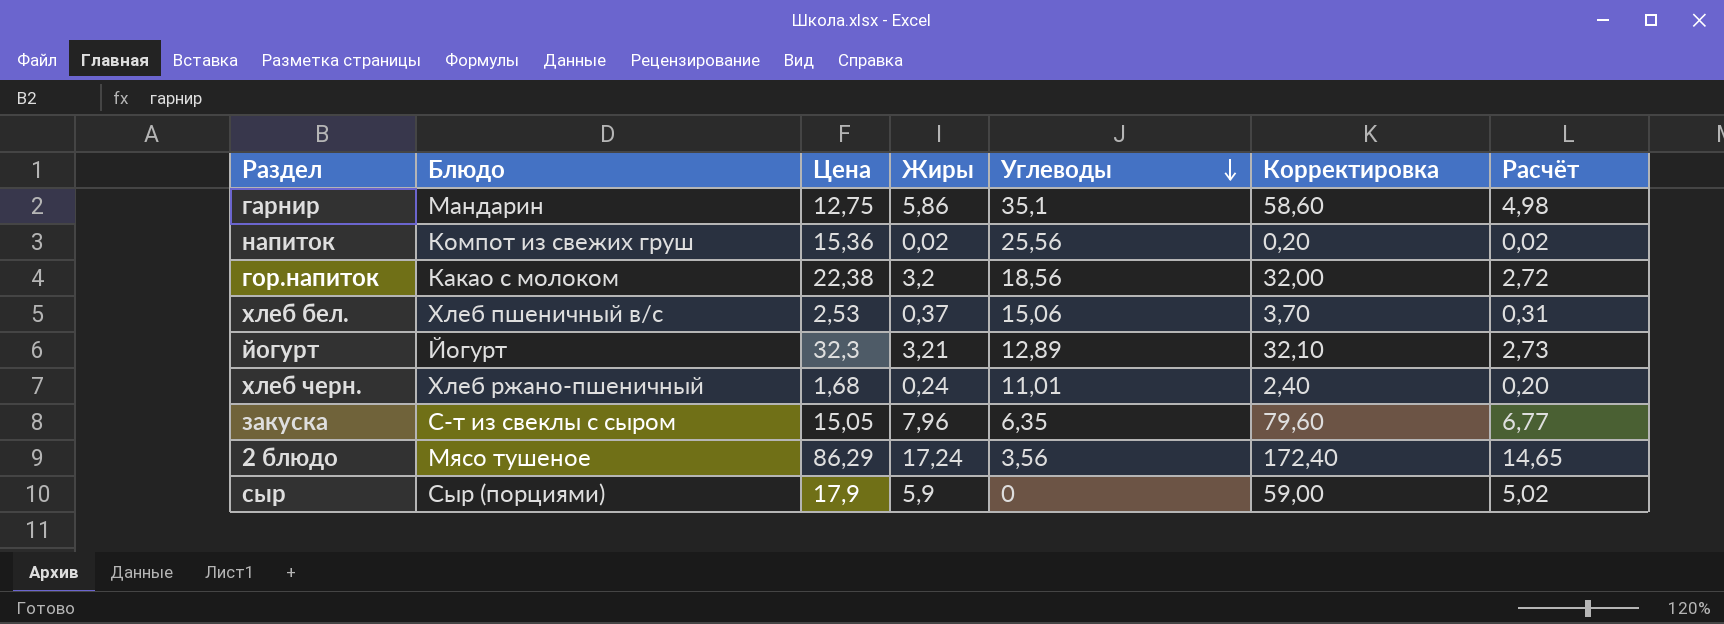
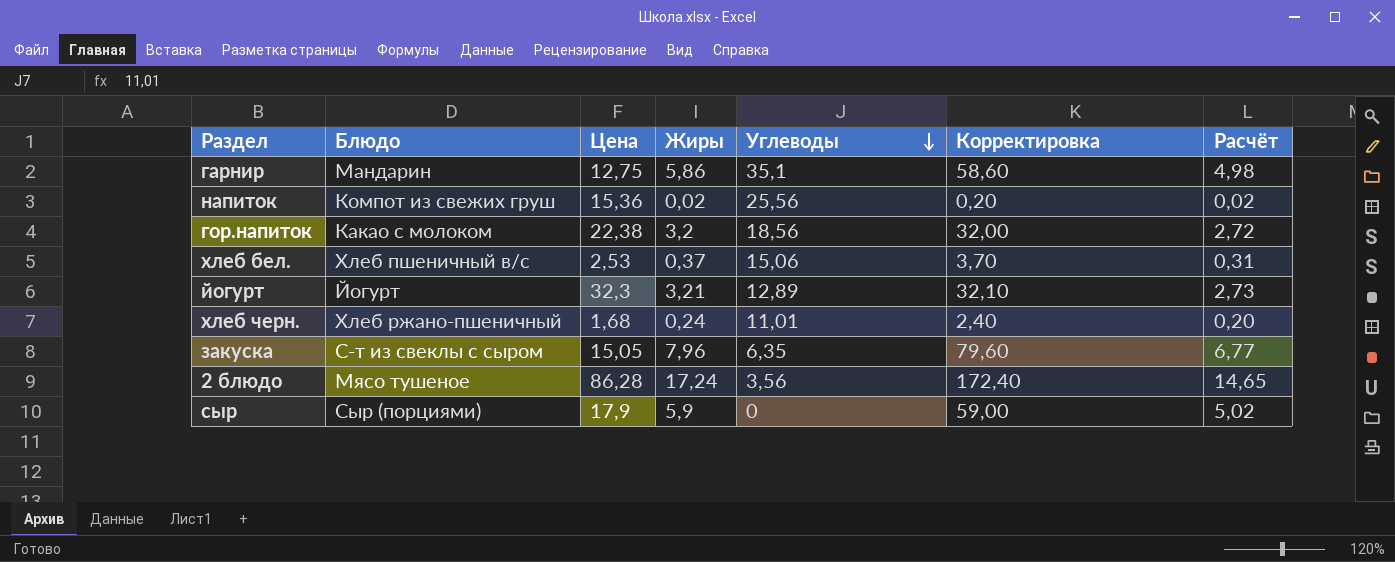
2 блюдо | Цена: 86,29 -> 86,28

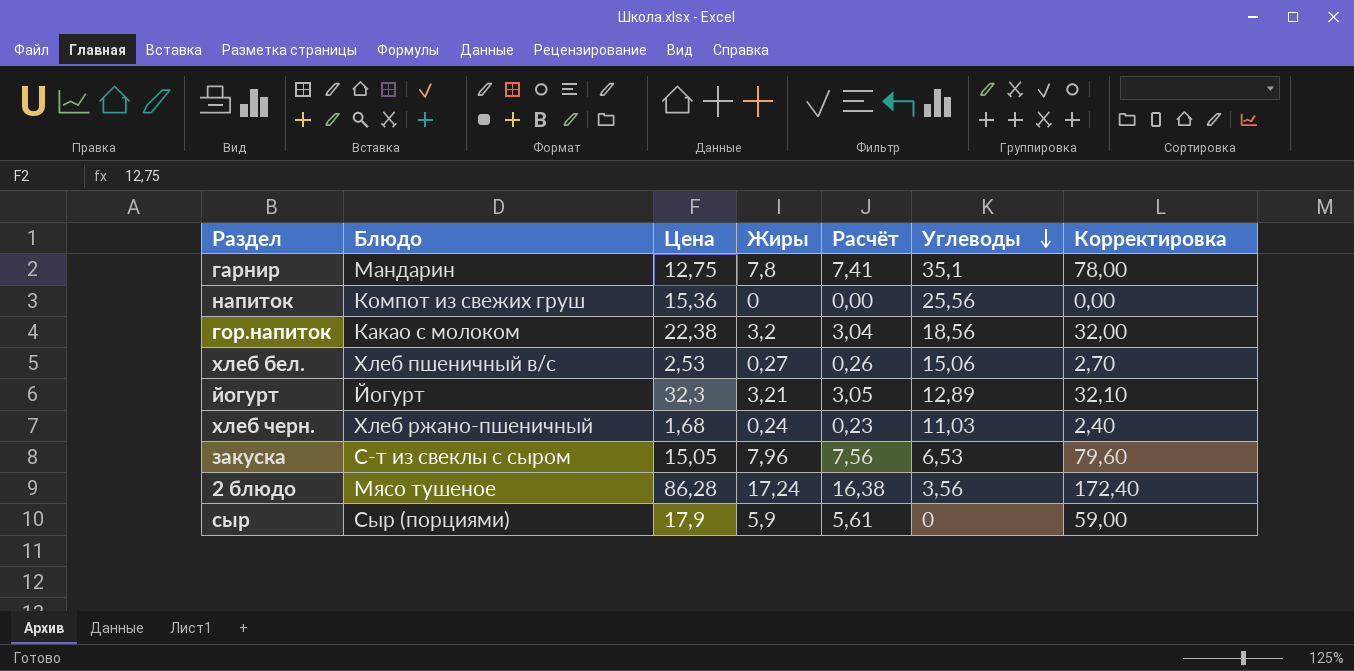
column Расчёт | formula: [Жиры] * 0,85 -> [Жиры] * 0,95
column Расчёт | position: 7 -> 5
гарнир | Жиры: 5,86 -> 7,8
гарнир | Корректировка: 58,60 -> 78,00
напиток | Жиры: 0,02 -> 0
напиток | Корректировка: 0,20 -> 0,00
хлеб бел. | Жиры: 0,37 -> 0,27
хлеб бел. | Корректировка: 3,70 -> 2,70
хлеб черн. | Углеводы: 11,01 -> 11,03
закуска | Углеводы: 6,35 -> 6,53

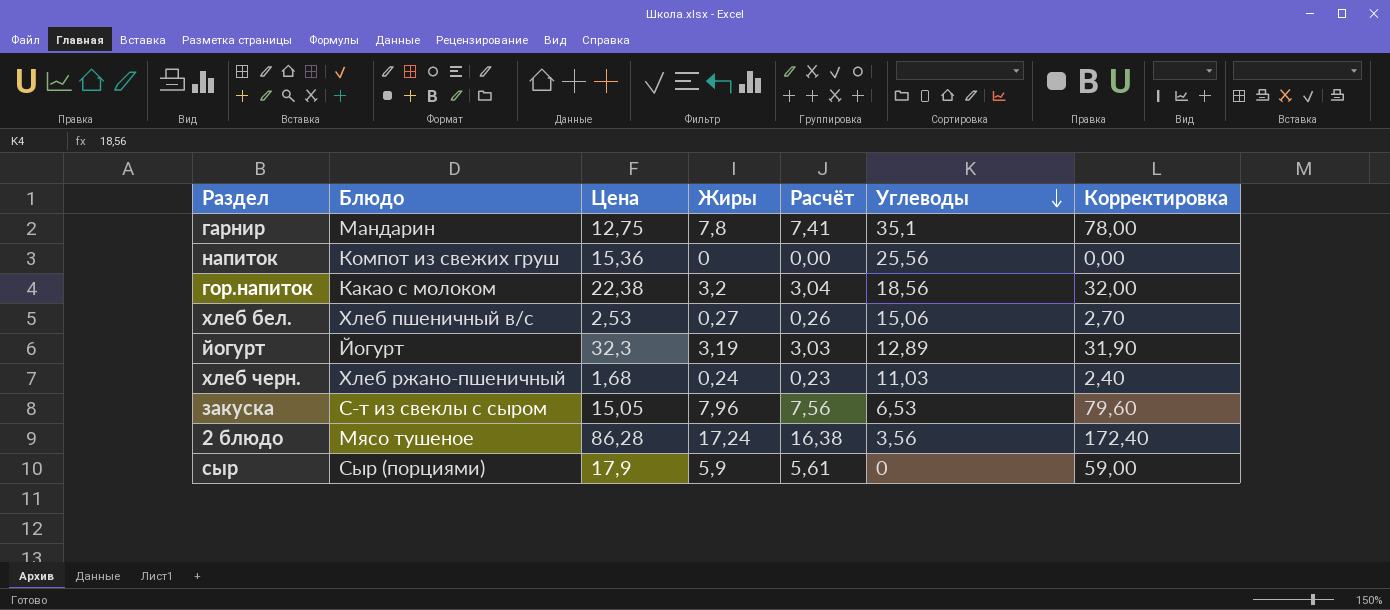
йогурт | Жиры: 3,21 -> 3,19
йогурт | Расчёт: 3,05 -> 3,03
йогурт | Корректировка: 32,10 -> 31,90

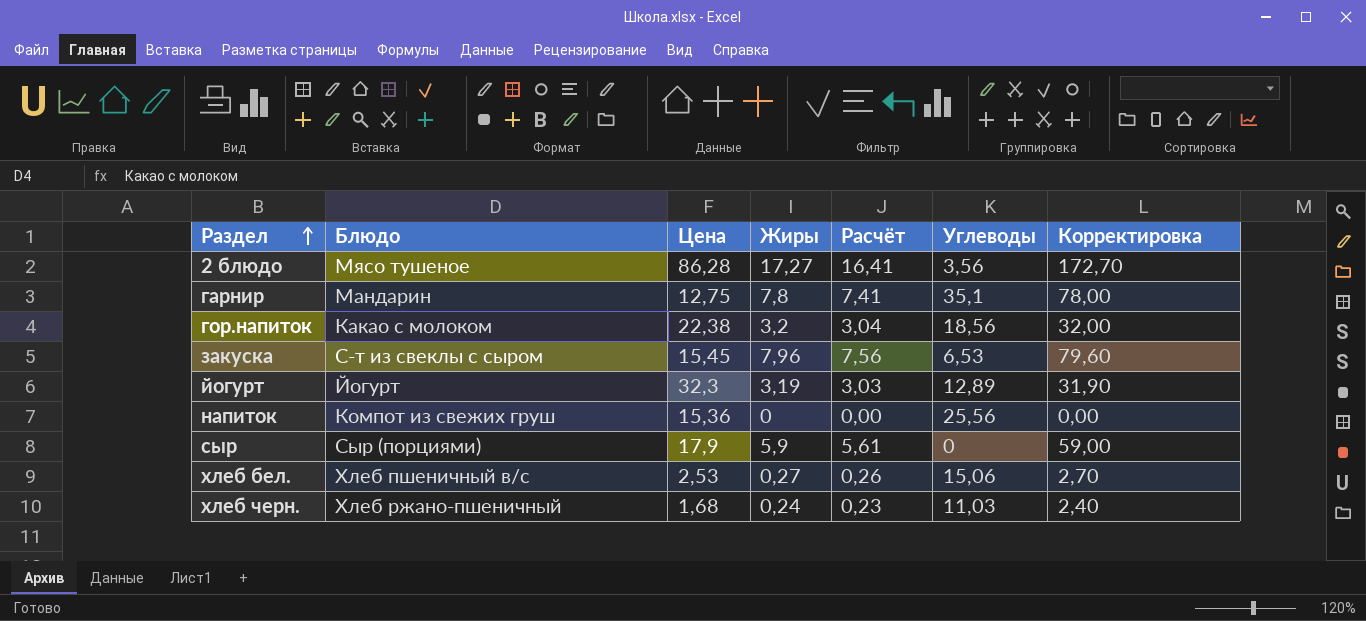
row order: Углеводы descending -> Раздел ascending
2 блюдо | Жиры: 17,24 -> 17,27
2 блюдо | Расчёт: 16,38 -> 16,41
2 блюдо | Корректировка: 172,40 -> 172,70
закуска | Цена: 15,05 -> 15,45

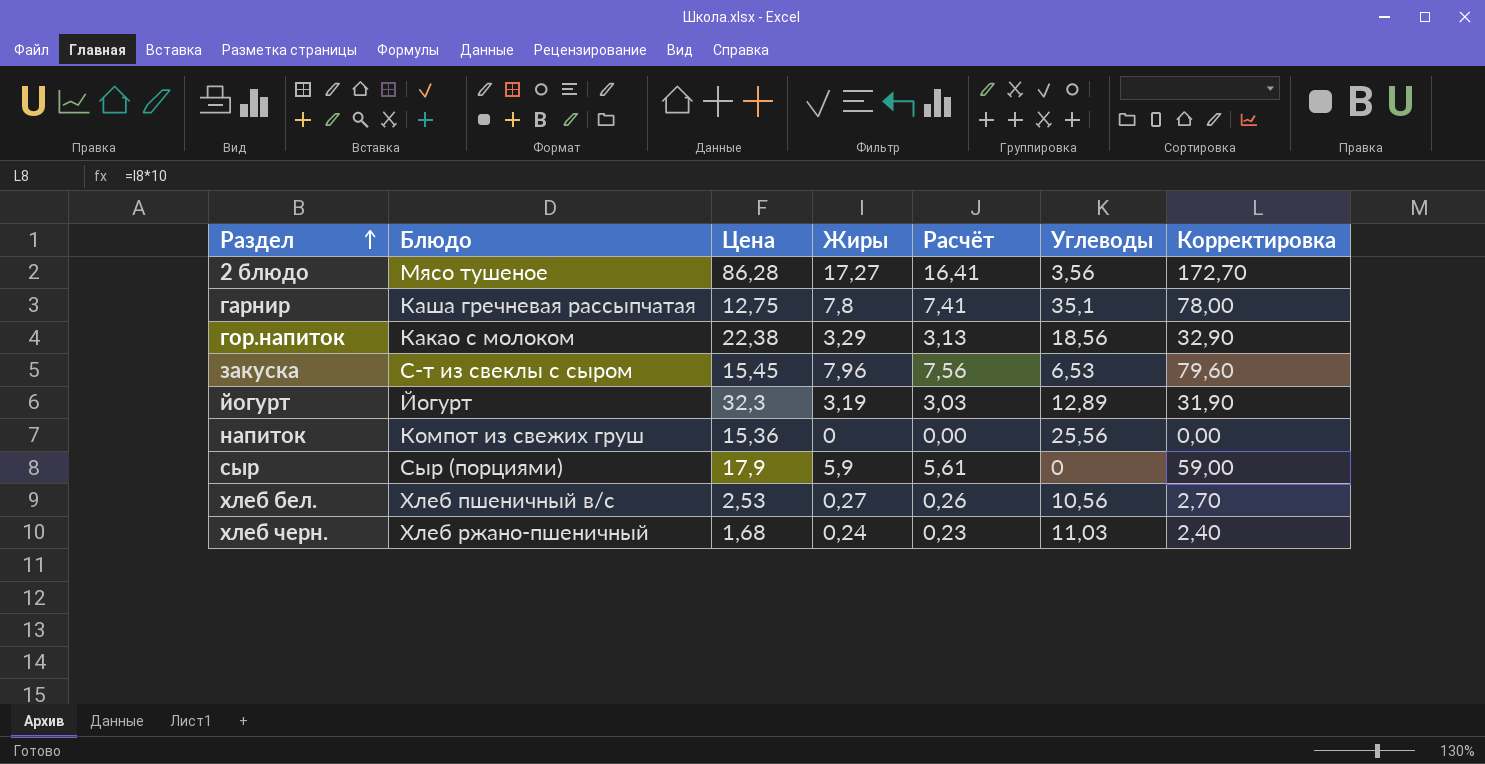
гарнир | Блюдо: Мандарин -> Каша гречневая рассыпчатая
гор.напиток | Жиры: 3,2 -> 3,29
гор.напиток | Расчёт: 3,04 -> 3,13
гор.напиток | Корректировка: 32,00 -> 32,90
хлеб бел. | Углеводы: 15,06 -> 10,56

